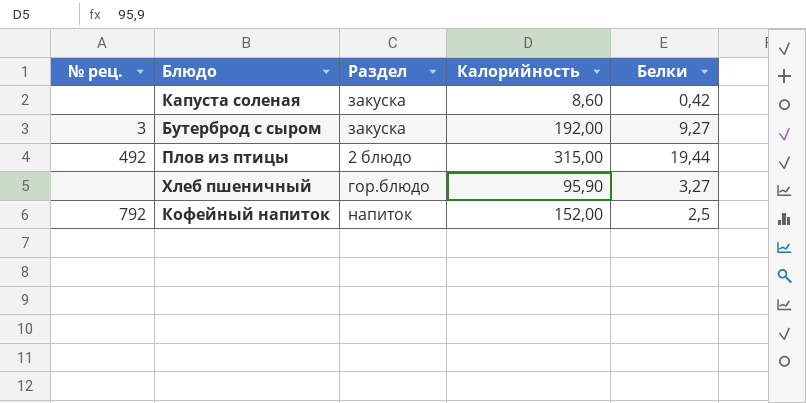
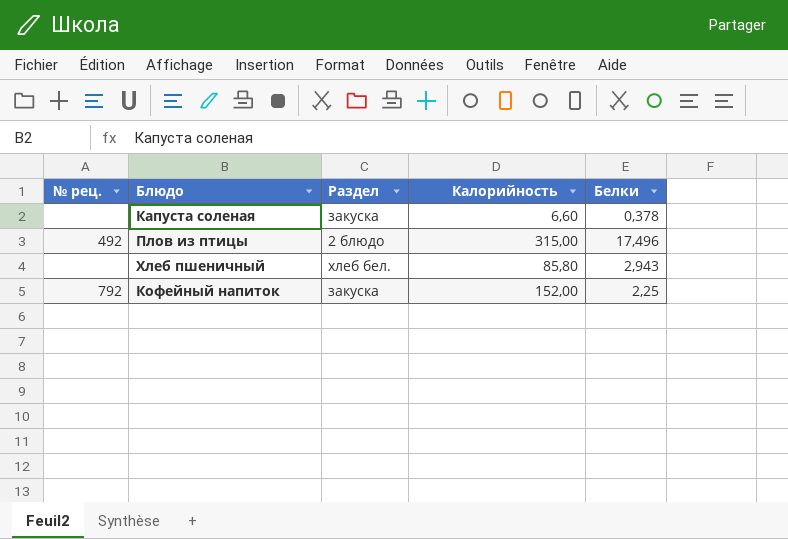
row Бутерброд с сыром: 3 | закуска | 192,00 | 9,27 -> none
Капуста соленая | Калорийность: 8,60 -> 6,60
Капуста соленая | Белки: 0,42 -> 0,378
Плов из птицы | Белки: 19,44 -> 17,496
Хлеб пшеничный | Раздел: гор.блюдо -> хлеб бел.
Хлеб пшеничный | Калорийность: 95,90 -> 85,80
Хлеб пшеничный | Белки: 3,27 -> 2,943
Кофейный напиток | Раздел: напиток -> закуска
Кофейный напиток | Белки: 2,5 -> 2,25

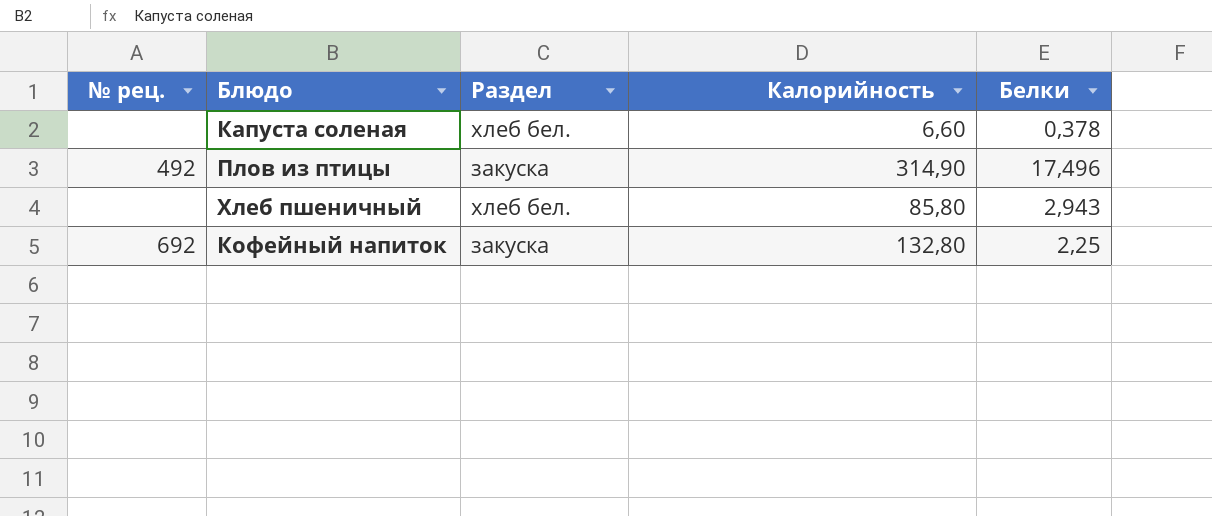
Капуста соленая | Раздел: закуска -> хлеб бел.
Плов из птицы | Раздел: 2 блюдо -> закуска
Плов из птицы | Калорийность: 315,00 -> 314,90
Кофейный напиток | № рец.: 792 -> 692
Кофейный напиток | Калорийность: 152,00 -> 132,80

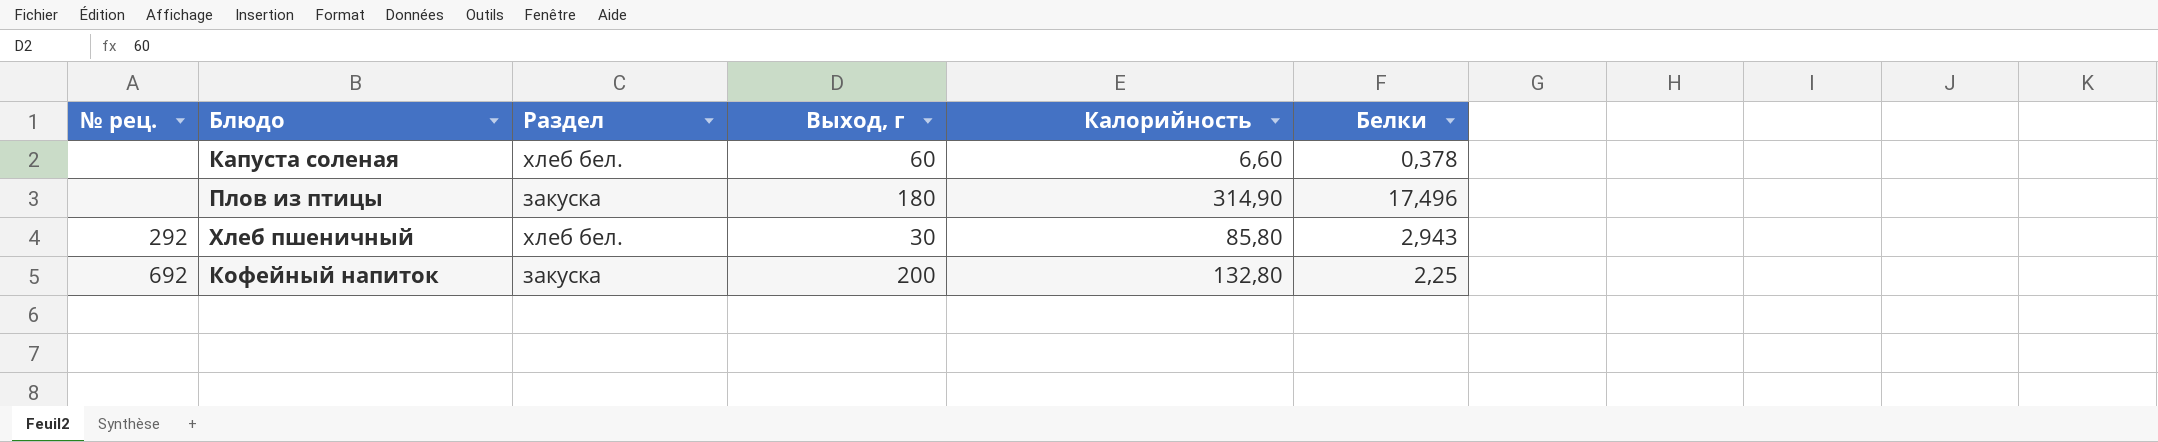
column Выход, г | position: none -> 4
Плов из птицы | № рец.: 492 -> none
Хлеб пшеничный | № рец.: none -> 292

